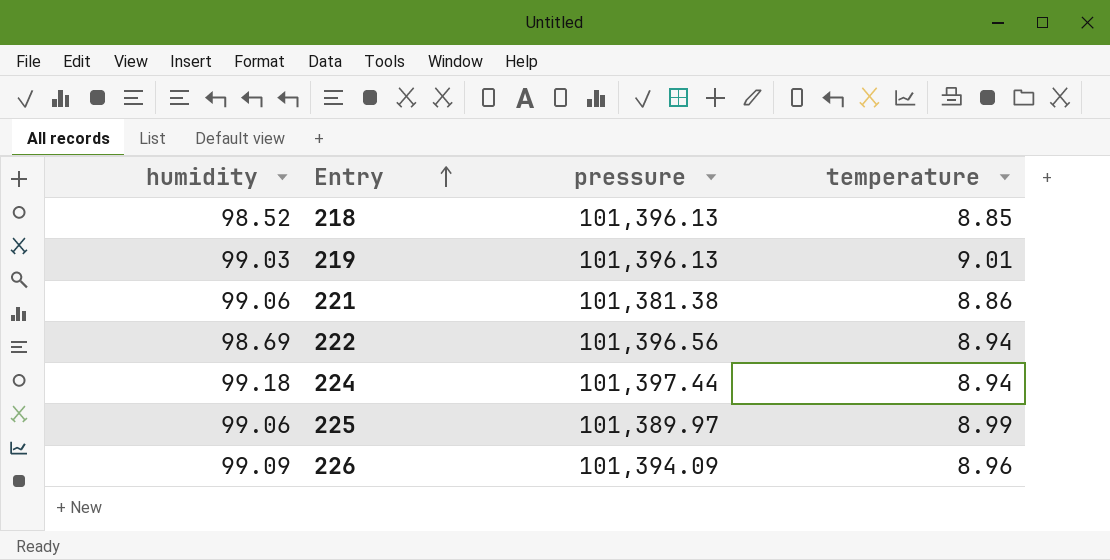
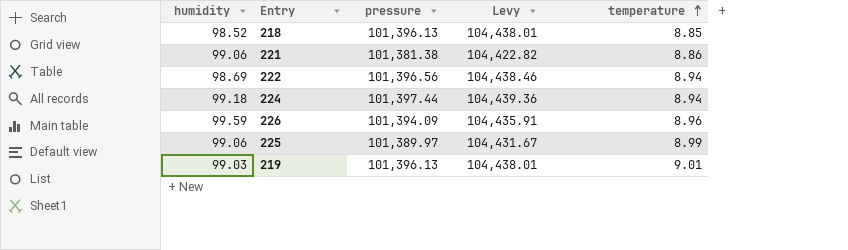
row order: Entry ascending -> temperature ascending
column Levy | formula: none -> [pressure] * 1.03
226 | humidity: 99.09 -> 99.59

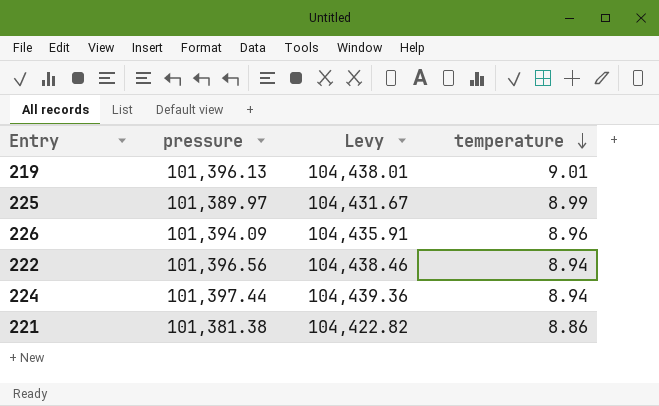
row order: temperature ascending -> temperature descending
column humidity | position: 1 -> none
row 218: 98.52 | 101,396.13 | 104,438.01 | 8.85 -> none

